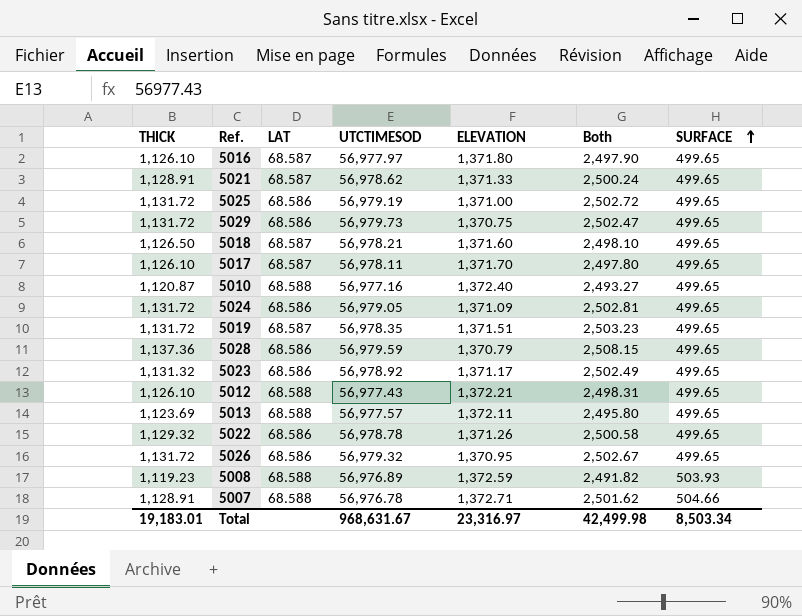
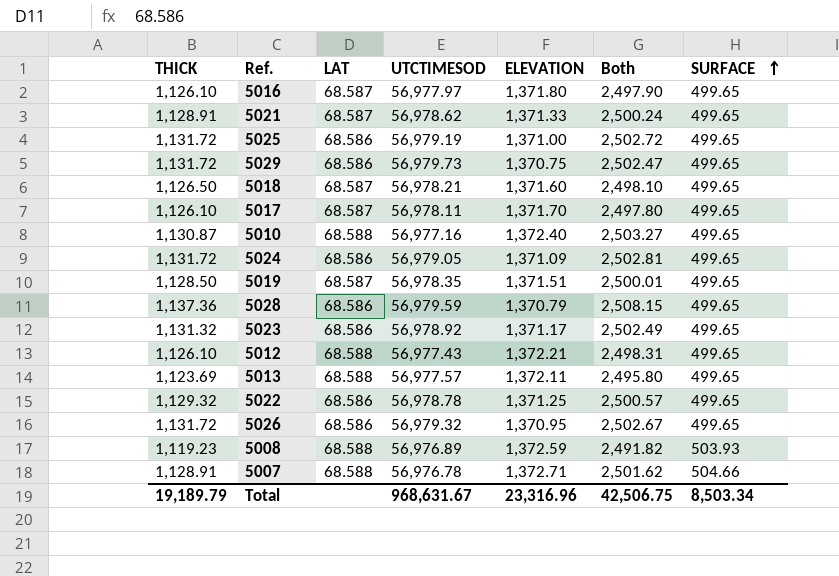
5010 | THICK: 1,120.87 -> 1,130.87
5010 | Both: 2,493.27 -> 2,503.27
5019 | THICK: 1,131.72 -> 1,128.50
5019 | Both: 2,503.23 -> 2,500.01
5022 | ELEVATION: 1,371.26 -> 1,371.25
5022 | Both: 2,500.58 -> 2,500.57
Total | THICK: 19,183.01 -> 19,189.79
Total | ELEVATION: 23,316.97 -> 23,316.96
Total | Both: 42,499.98 -> 42,506.75

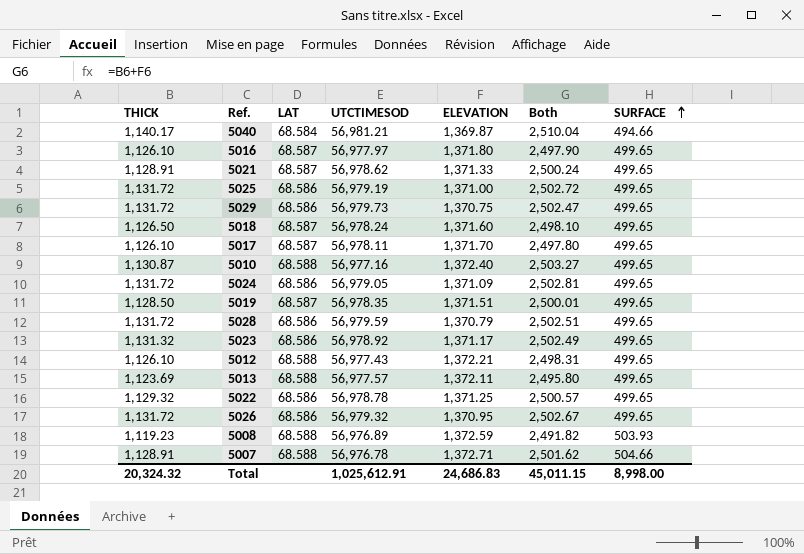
row 5040: none -> 1,140.17 | 68.584 | 56,981.21 | 1,369.87 | 2,510.04 | 494.66
5018 | UTCTIMESOD: 56,978.21 -> 56,978.24
5028 | THICK: 1,137.36 -> 1,131.72
5028 | Both: 2,508.15 -> 2,502.51
Total | THICK: 19,189.79 -> 20,324.32
Total | UTCTIMESOD: 968,631.67 -> 1,025,612.91
Total | ELEVATION: 23,316.96 -> 24,686.83
Total | Both: 42,506.75 -> 45,011.15
Total | SURFACE: 8,503.34 -> 8,998.00

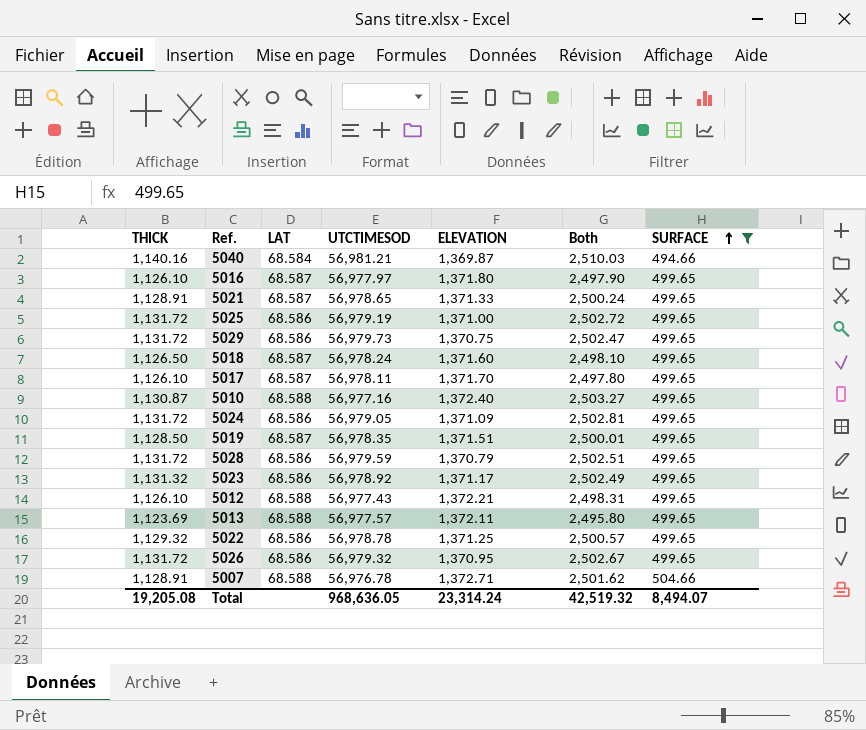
filter: none -> SURFACE != 503.93
5040 | THICK: 1,140.17 -> 1,140.16
5040 | Both: 2,510.04 -> 2,510.03
5021 | UTCTIMESOD: 56,978.62 -> 56,978.65
Total | THICK: 20,324.32 -> 19,205.08
Total | UTCTIMESOD: 1,025,612.91 -> 968,636.05
Total | ELEVATION: 24,686.83 -> 23,314.24
Total | Both: 45,011.15 -> 42,519.32
Total | SURFACE: 8,998.00 -> 8,494.07

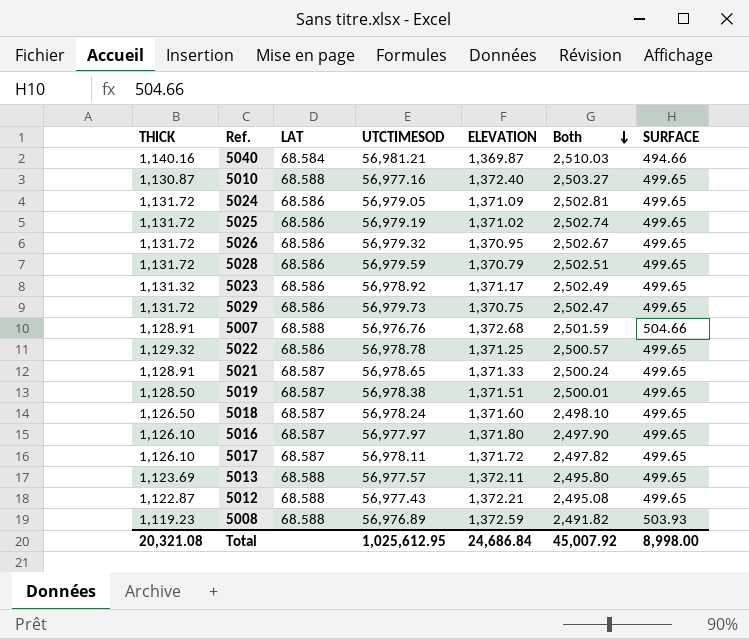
filter: SURFACE != 503.93 -> none
row order: SURFACE ascending -> Both descending
5025 | ELEVATION: 1,371.00 -> 1,371.02
5025 | Both: 2,502.72 -> 2,502.74
5007 | UTCTIMESOD: 56,976.78 -> 56,976.76
5007 | ELEVATION: 1,372.71 -> 1,372.68
5007 | Both: 2,501.62 -> 2,501.59
5019 | UTCTIMESOD: 56,978.35 -> 56,978.38
5017 | ELEVATION: 1,371.70 -> 1,371.72
5017 | Both: 2,497.80 -> 2,497.82
5012 | THICK: 1,126.10 -> 1,122.87
5012 | Both: 2,498.31 -> 2,495.08
Total | THICK: 19,205.08 -> 20,321.08
Total | UTCTIMESOD: 968,636.05 -> 1,025,612.95
Total | ELEVATION: 23,314.24 -> 24,686.84
Total | Both: 42,519.32 -> 45,007.92
Total | SURFACE: 8,494.07 -> 8,998.00

